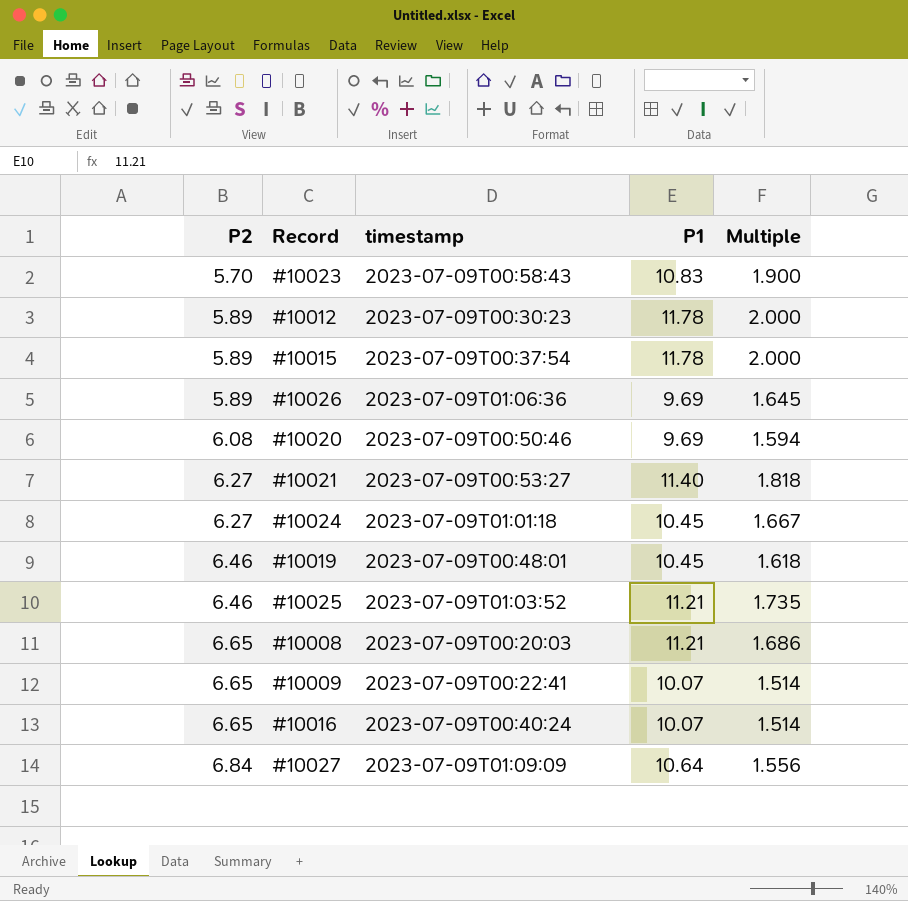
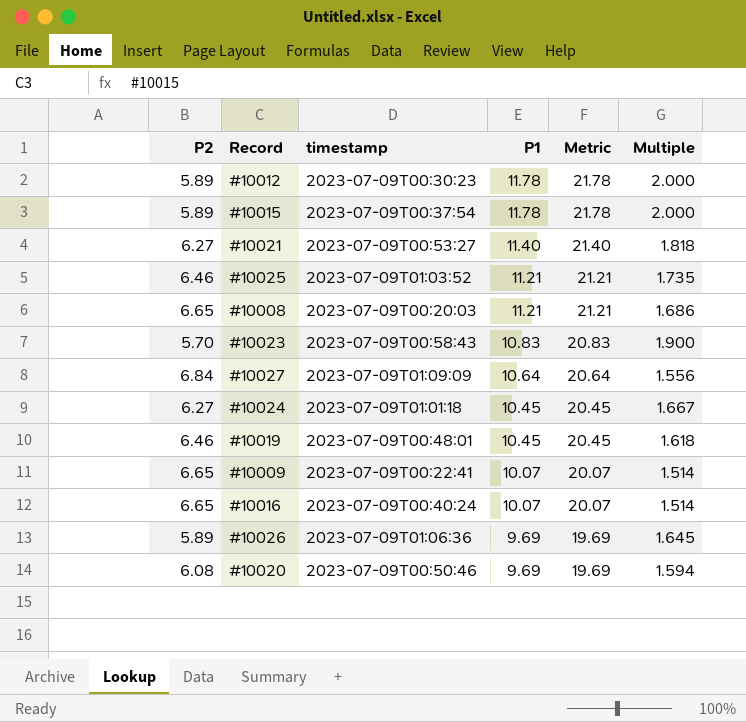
row order: P2 ascending -> P1 descending
column Metric | formula: none -> [P1] + 10

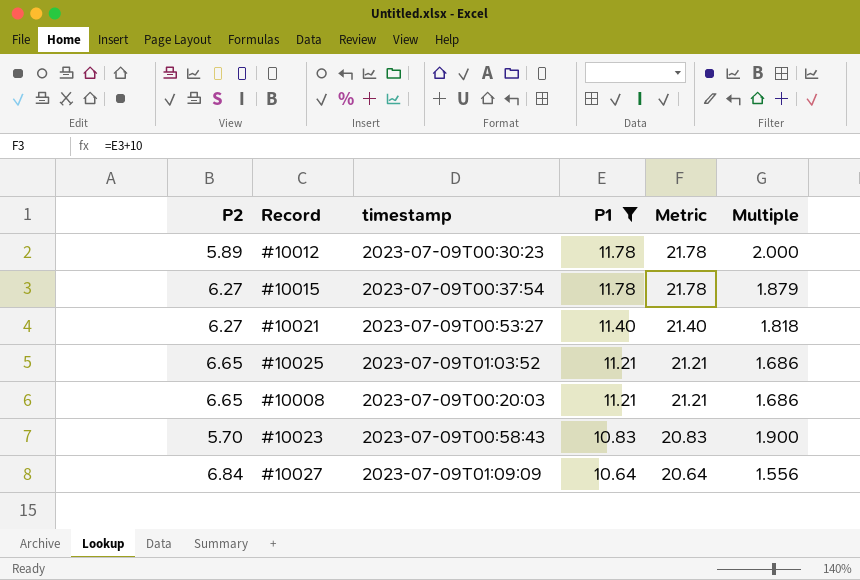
filter: none -> P1 >= 10.64
#10015 | P2: 5.89 -> 6.27
#10015 | Multiple: 2.000 -> 1.879
#10025 | P2: 6.46 -> 6.65
#10025 | Multiple: 1.735 -> 1.686

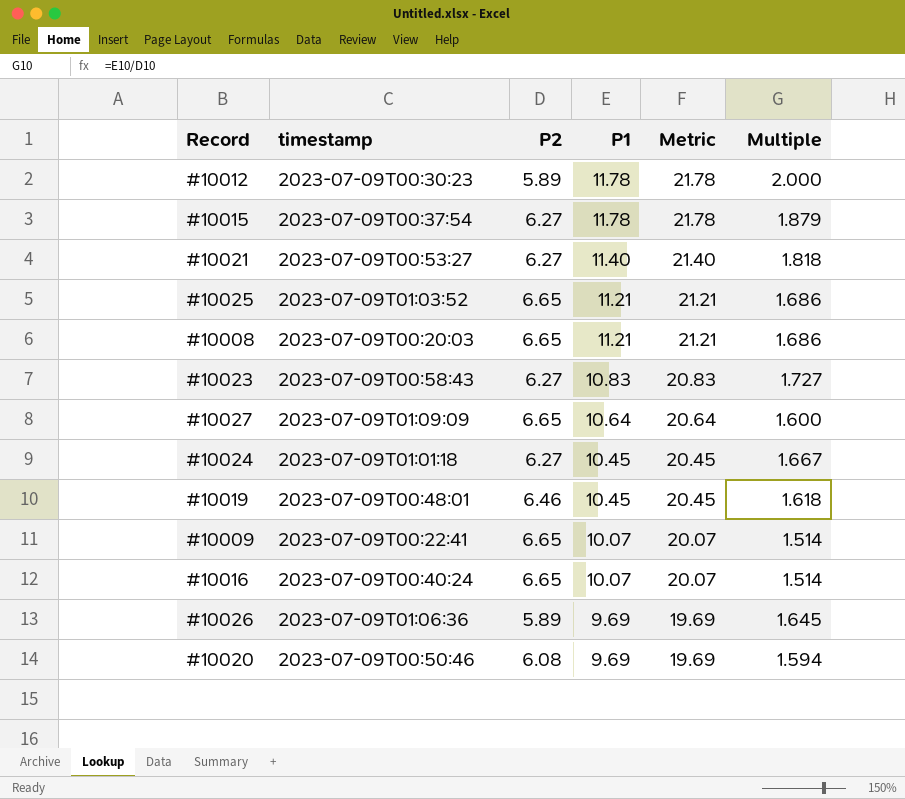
filter: P1 >= 10.64 -> none
column P2 | position: 1 -> 3
#10023 | P2: 5.70 -> 6.27
#10023 | Multiple: 1.900 -> 1.727
#10027 | P2: 6.84 -> 6.65
#10027 | Multiple: 1.556 -> 1.600

